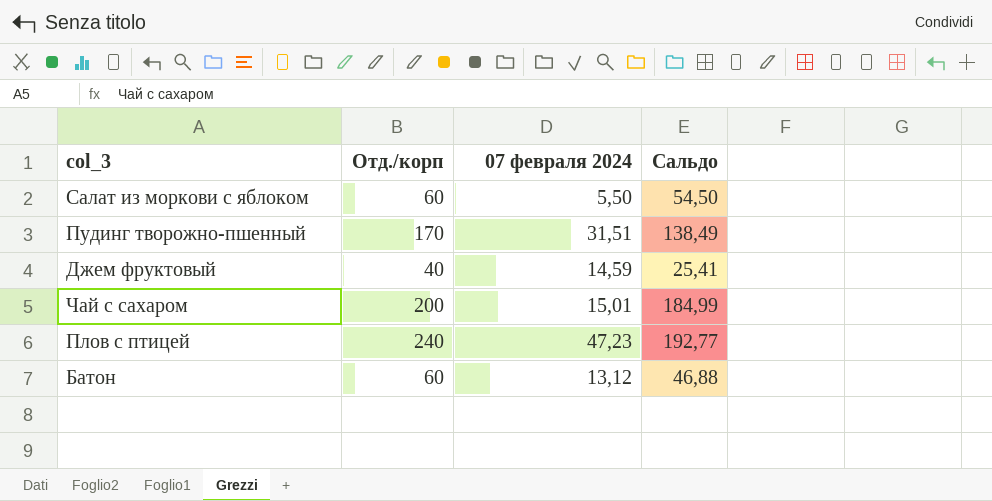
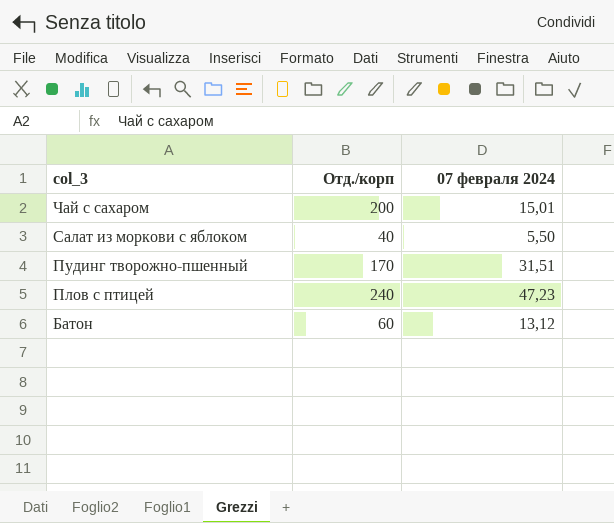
row order: none -> col_3 descending
column Сальдо | formula: [Отд./корп] - [07 февраля 2024] -> none
row Джем фруктовый: 40 | 14,59 | 25,41 -> none
Салат из моркови с яблоком | Отд./корп: 60 -> 40

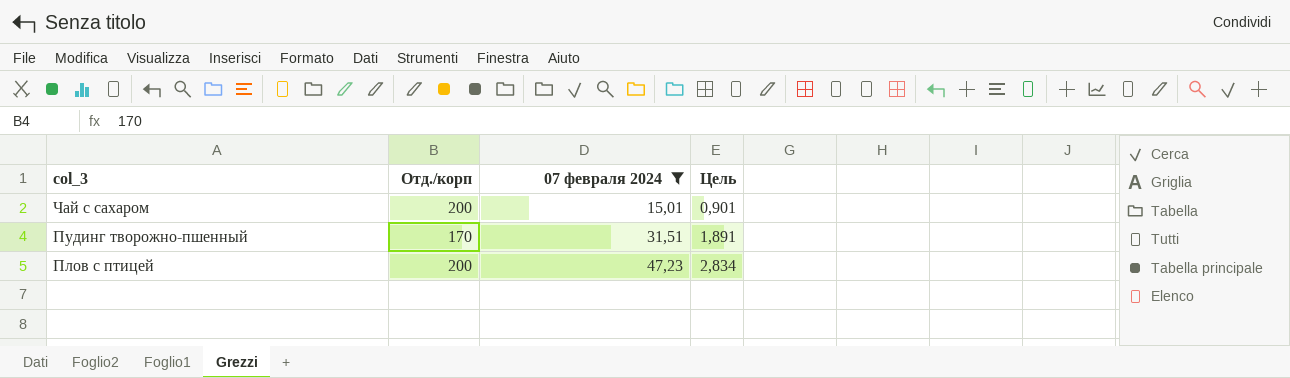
filter: none -> 07 февраля 2024 >= 15,01
column Цель | formula: none -> [07 февраля 2024] * 0,06
Плов с птицей | Отд./корп: 240 -> 200

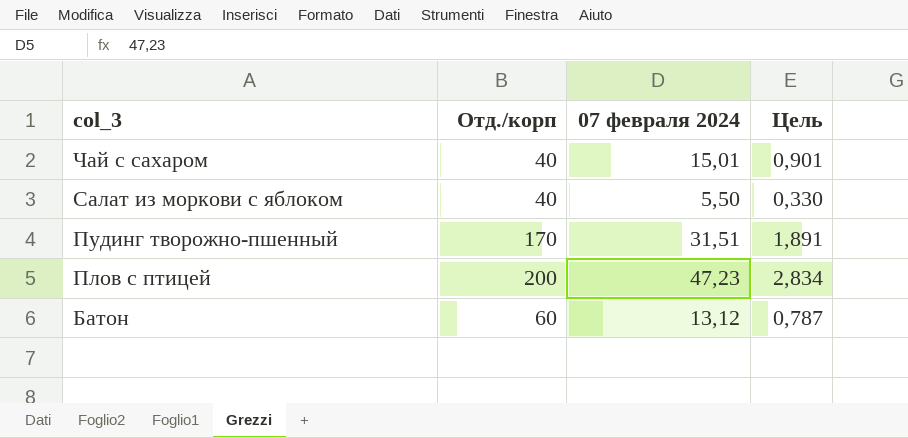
filter: 07 февраля 2024 >= 15,01 -> none
Чай с сахаром | Отд./корп: 200 -> 40

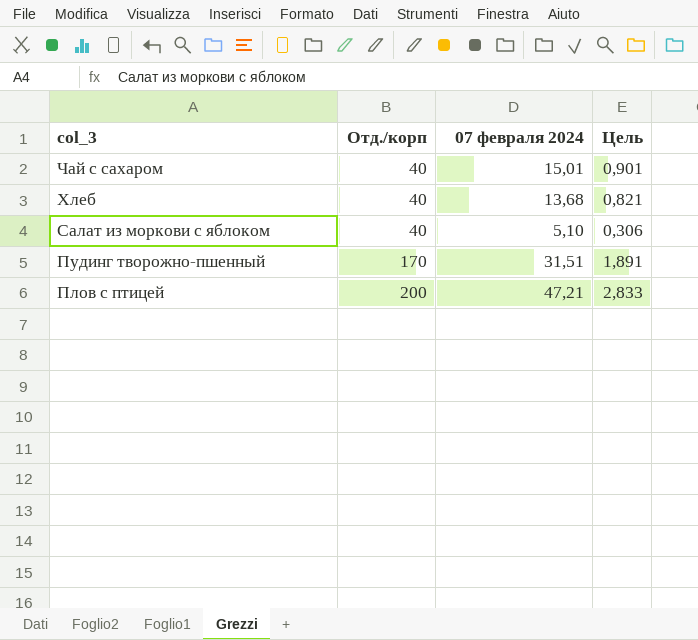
row Батон: 60 | 13,12 | 0,787 -> none
row Хлеб: none -> 40 | 13,68 | 0,821
Салат из моркови с яблоком | 07 февраля 2024: 5,50 -> 5,10
Салат из моркови с яблоком | Цель: 0,330 -> 0,306
Плов с птицей | 07 февраля 2024: 47,23 -> 47,21
Плов с птицей | Цель: 2,834 -> 2,833

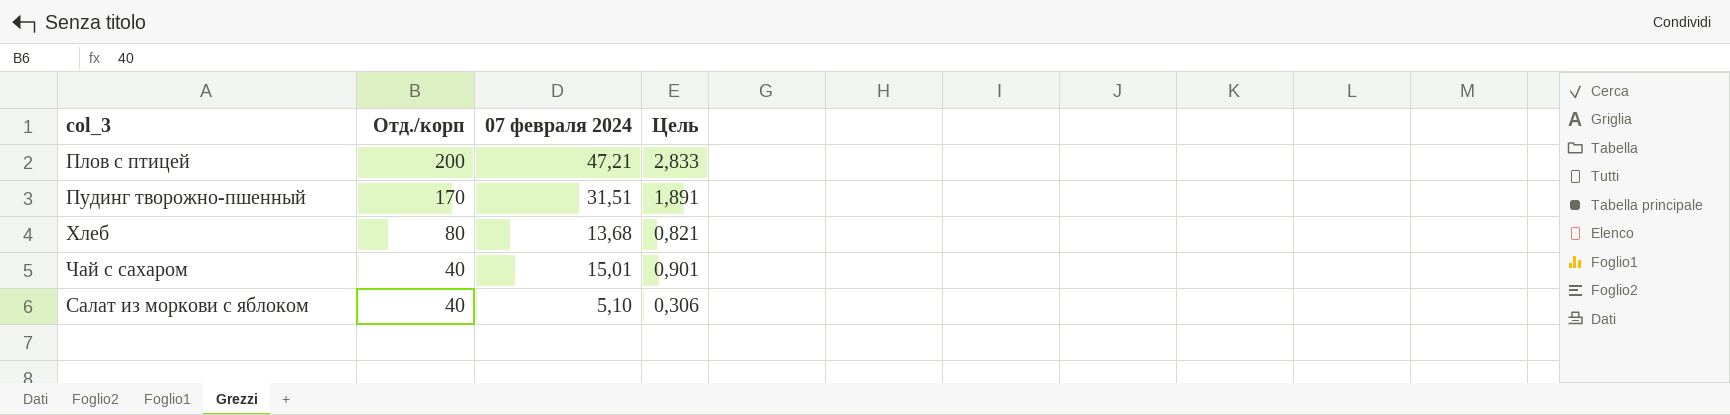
row order: col_3 descending -> Отд./корп descending
Хлеб | Отд./корп: 40 -> 80

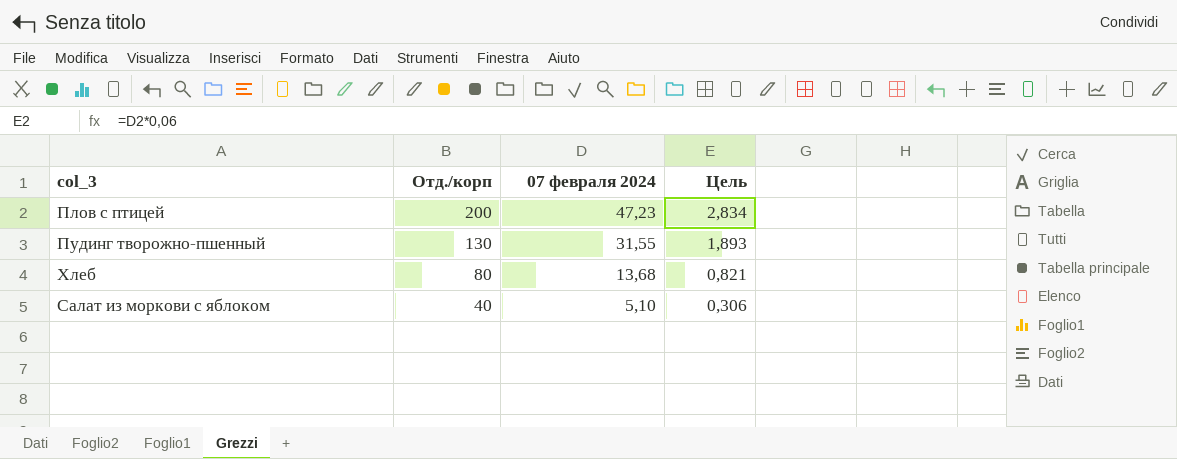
row Чай с сахаром: 40 | 15,01 | 0,901 -> none
Плов с птицей | 07 февраля 2024: 47,21 -> 47,23
Плов с птицей | Цель: 2,833 -> 2,834
Пудинг творожно-пшенный | Отд./корп: 170 -> 130
Пудинг творожно-пшенный | 07 февраля 2024: 31,51 -> 31,55
Пудинг творожно-пшенный | Цель: 1,891 -> 1,893

